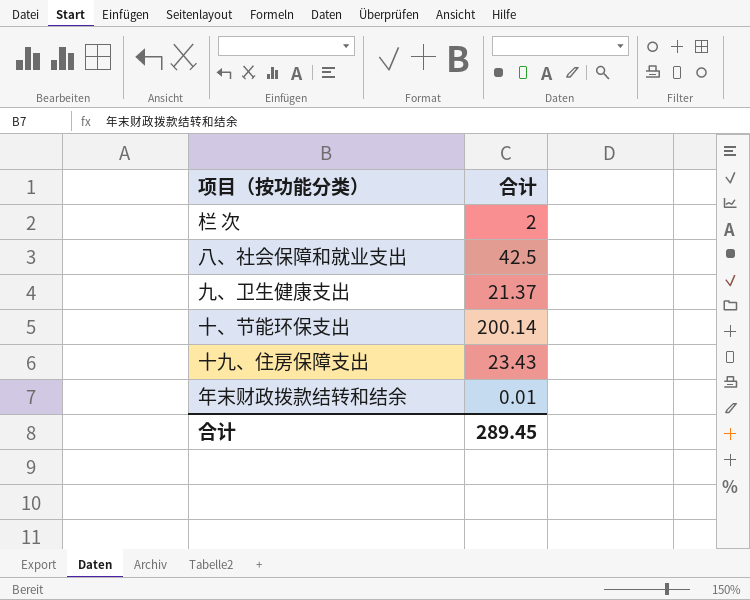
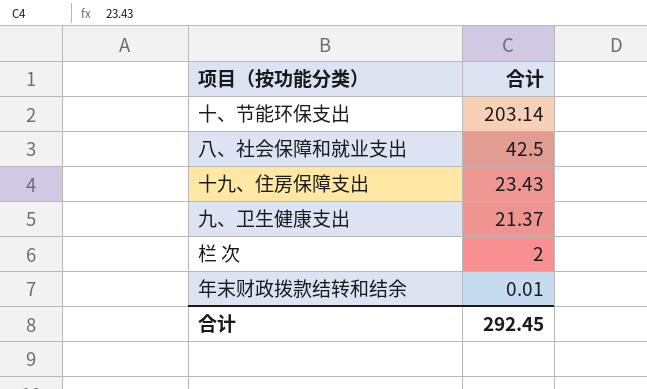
row order: none -> 合计 descending
十、节能环保支出 | 合计: 200.14 -> 203.14
合计 | 合计: 289.45 -> 292.45

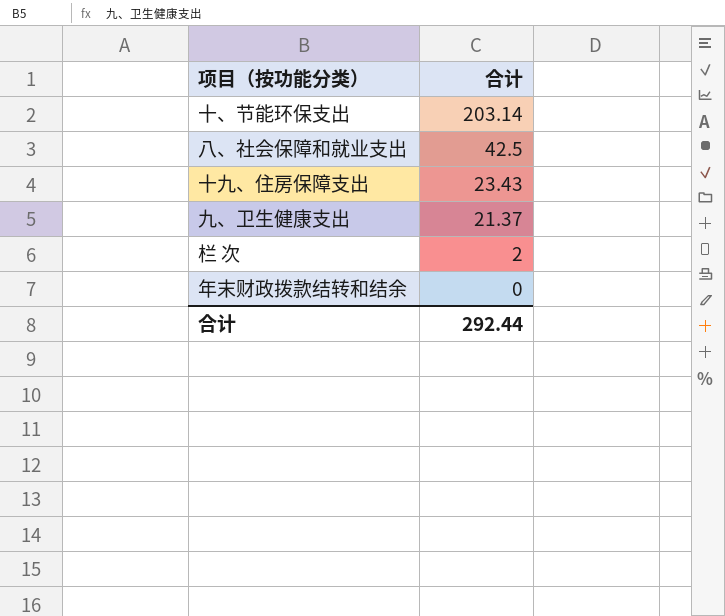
年末财政拨款结转和结余 | 合计: 0.01 -> 0
合计 | 合计: 292.45 -> 292.44

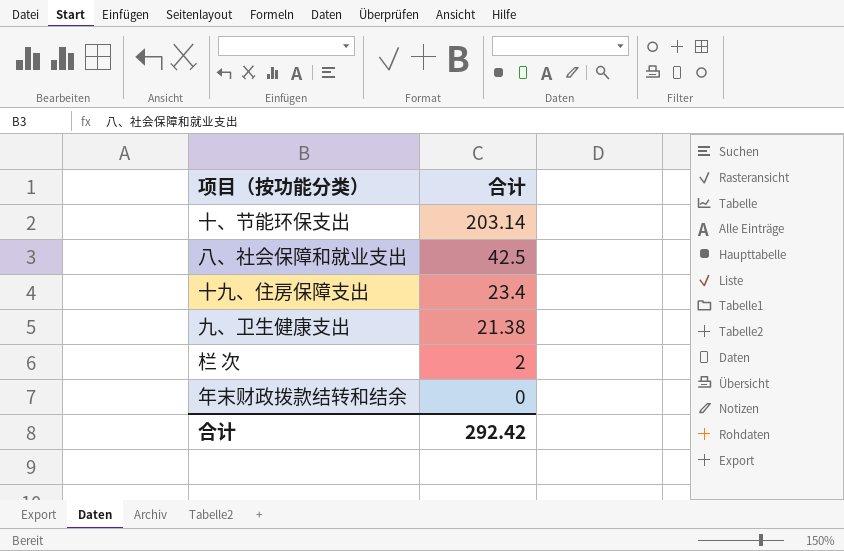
十九、住房保障支出 | 合计: 23.43 -> 23.4
九、卫生健康支出 | 合计: 21.37 -> 21.38
合计 | 合计: 292.44 -> 292.42

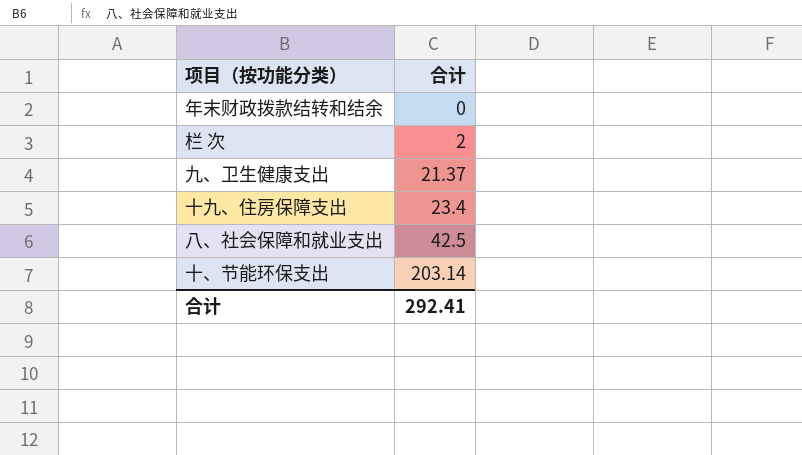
row order: 合计 descending -> 合计 ascending
九、卫生健康支出 | 合计: 21.38 -> 21.37
合计 | 合计: 292.42 -> 292.41

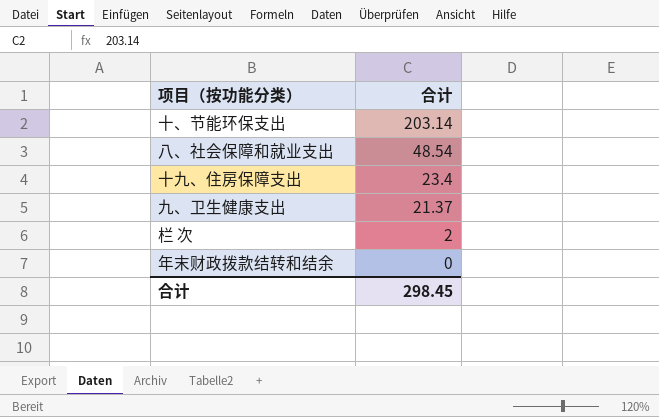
row order: 合计 ascending -> 合计 descending
八、社会保障和就业支出 | 合计: 42.5 -> 48.54
合计 | 合计: 292.41 -> 298.45

